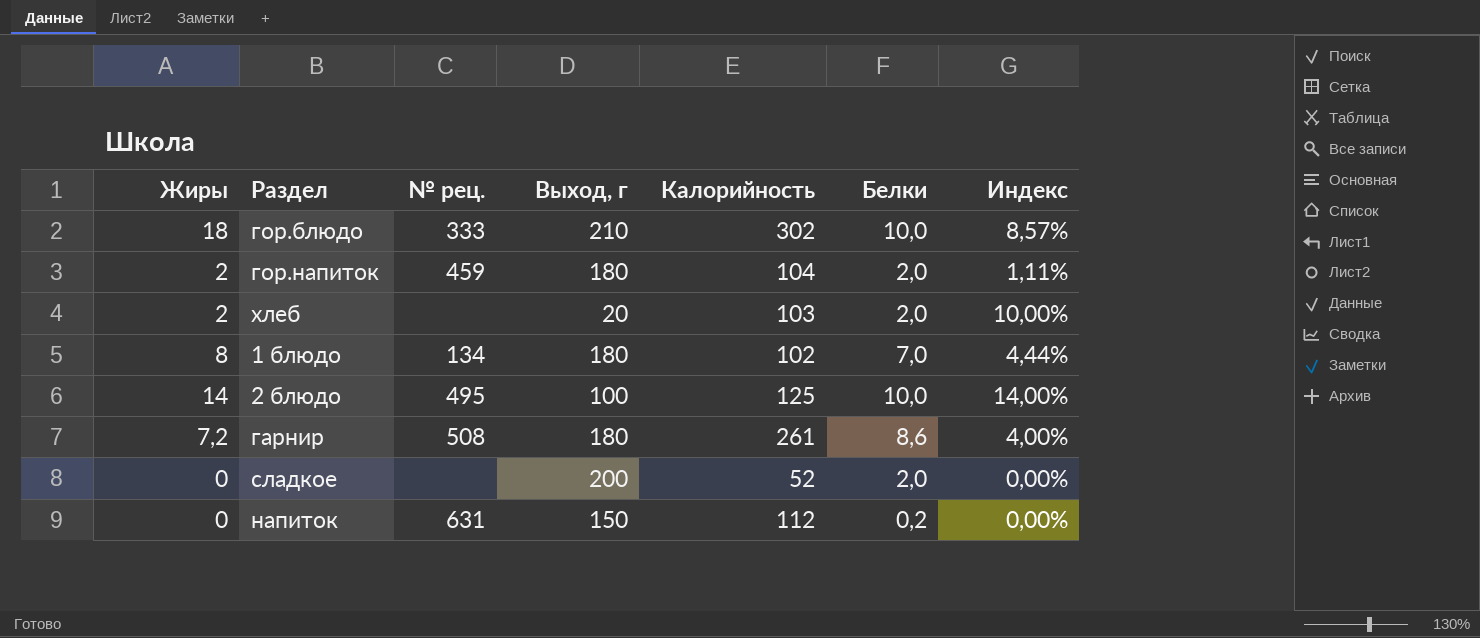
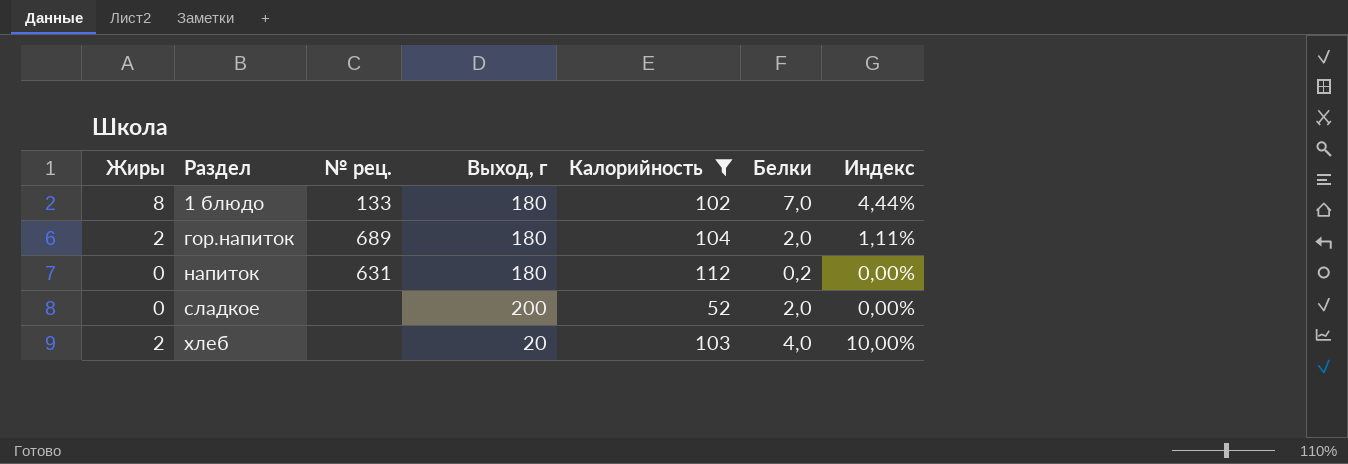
filter: none -> Калорийность <= 112
row order: none -> Раздел ascending
1 блюдо | № рец.: 134 -> 133
гор.напиток | № рец.: 459 -> 689
напиток | Выход, г: 150 -> 180
хлеб | Белки: 2,0 -> 4,0

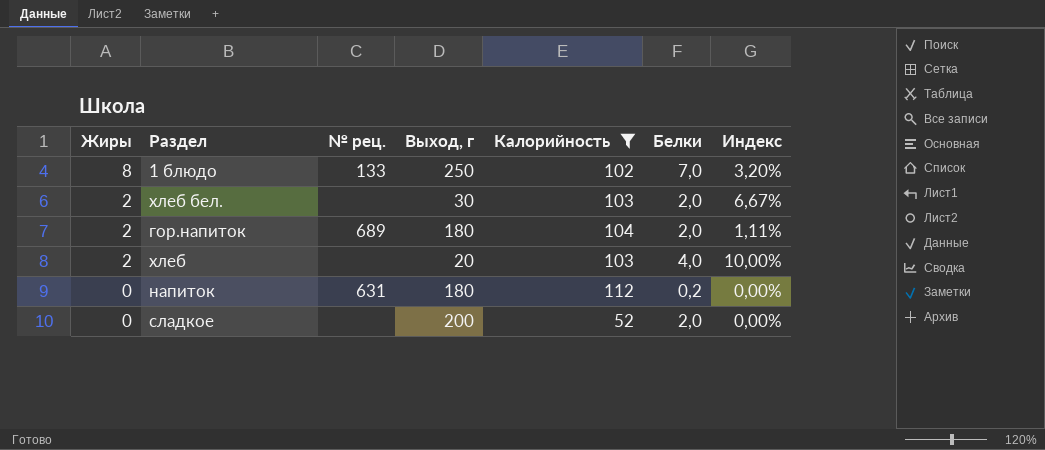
row order: Раздел ascending -> Жиры descending
1 блюдо | Выход, г: 180 -> 250
1 блюдо | Индекс: 4,44% -> 3,20%
row хлеб бел.: none -> 2 | none | 30 | 103 | 2,0 | 6,67%

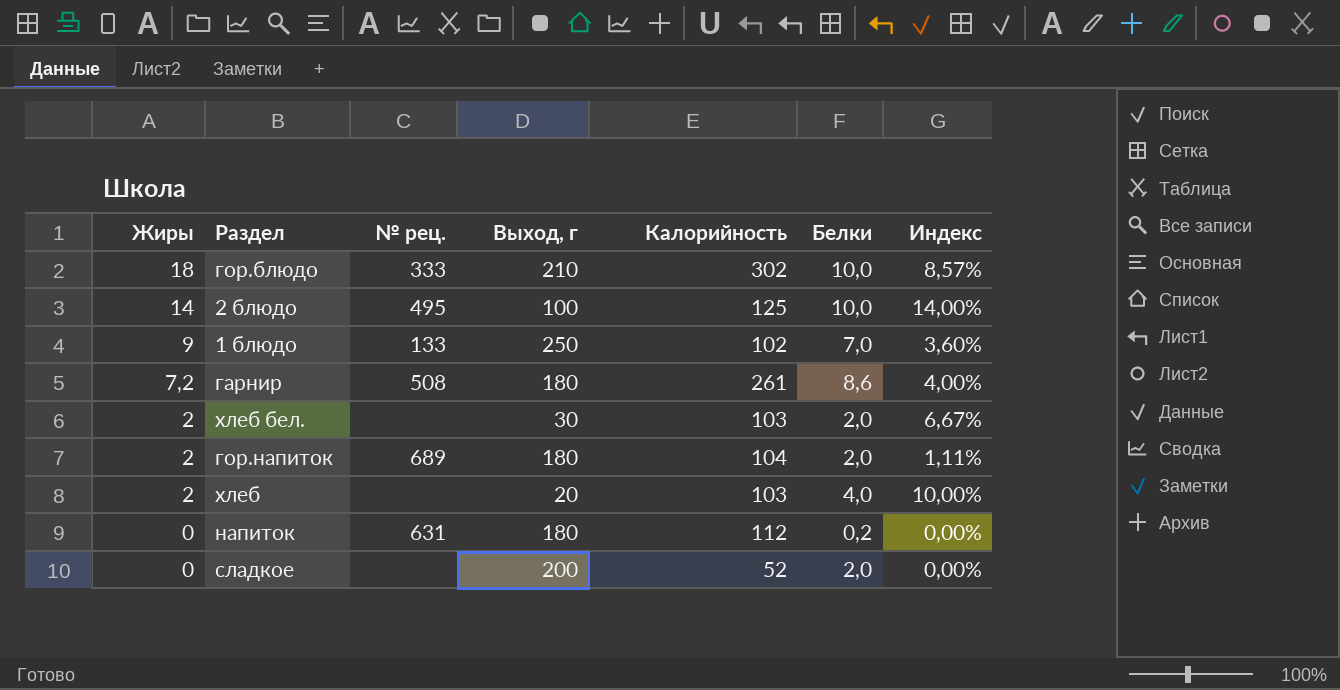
filter: Калорийность <= 112 -> none
1 блюдо | Жиры: 8 -> 9
1 блюдо | Индекс: 3,20% -> 3,60%

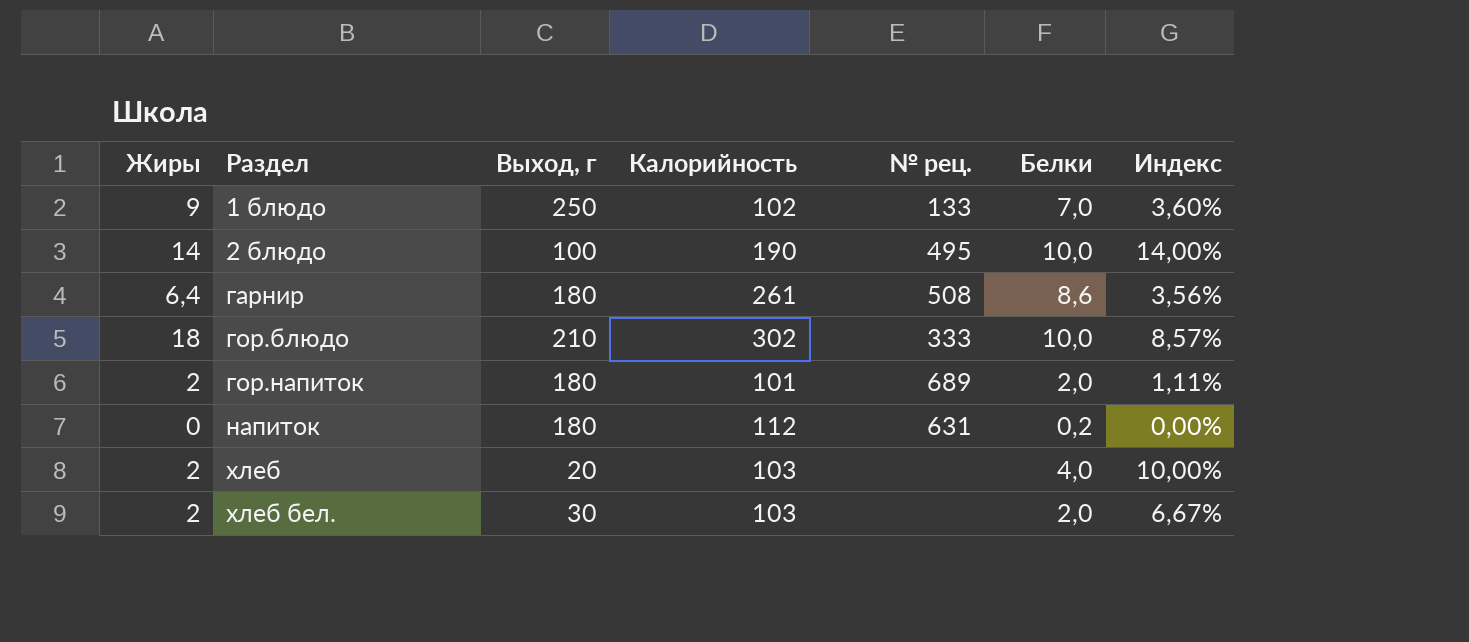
row order: Жиры descending -> Раздел ascending
column № рец. | position: 3 -> 5
row сладкое: 0 | none | 200 | 52 | 2,0 | 0,00% -> none
2 блюдо | Калорийность: 125 -> 190
гарнир | Жиры: 7,2 -> 6,4
гарнир | Индекс: 4,00% -> 3,56%
гор.напиток | Калорийность: 104 -> 101

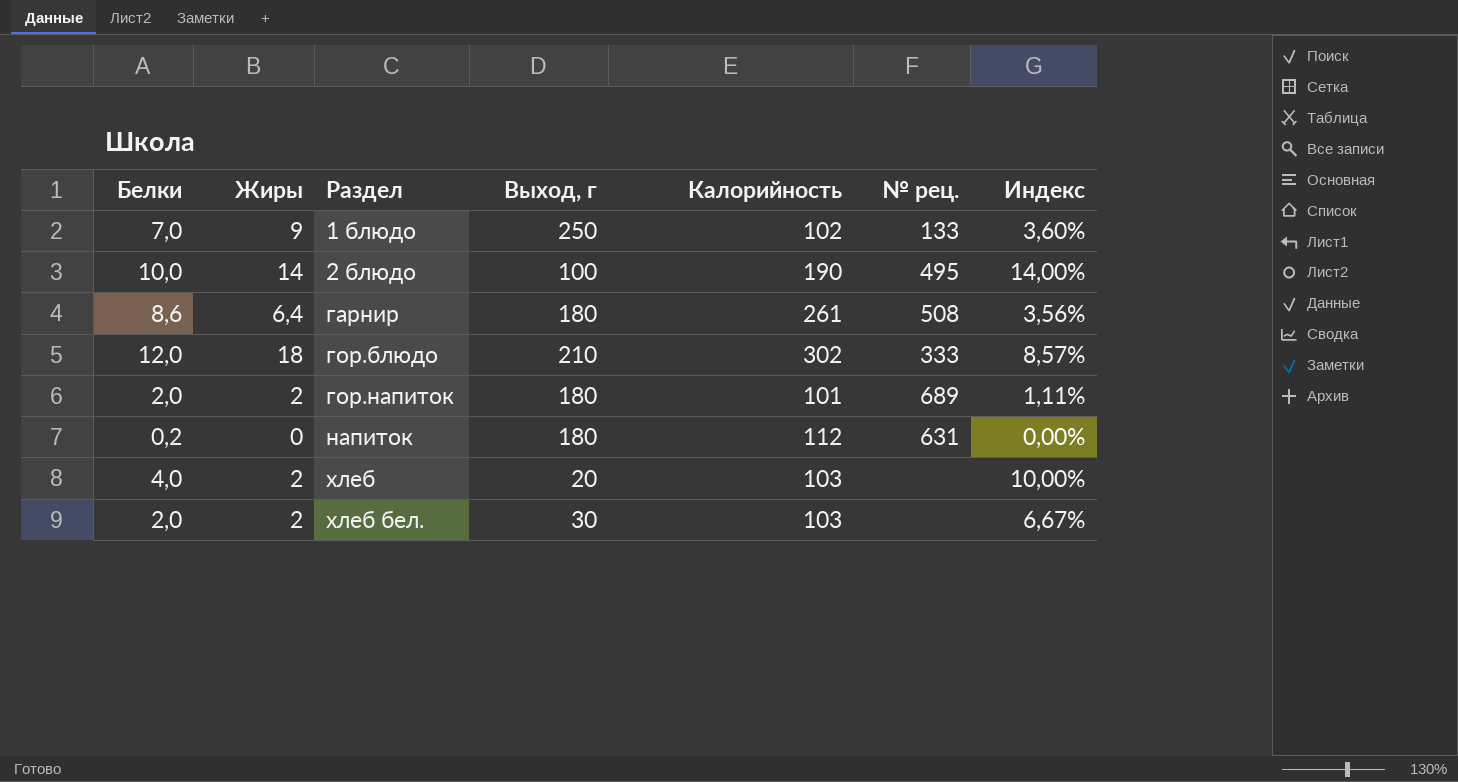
column Белки | position: 6 -> 1
гор.блюдо | Белки: 10,0 -> 12,0

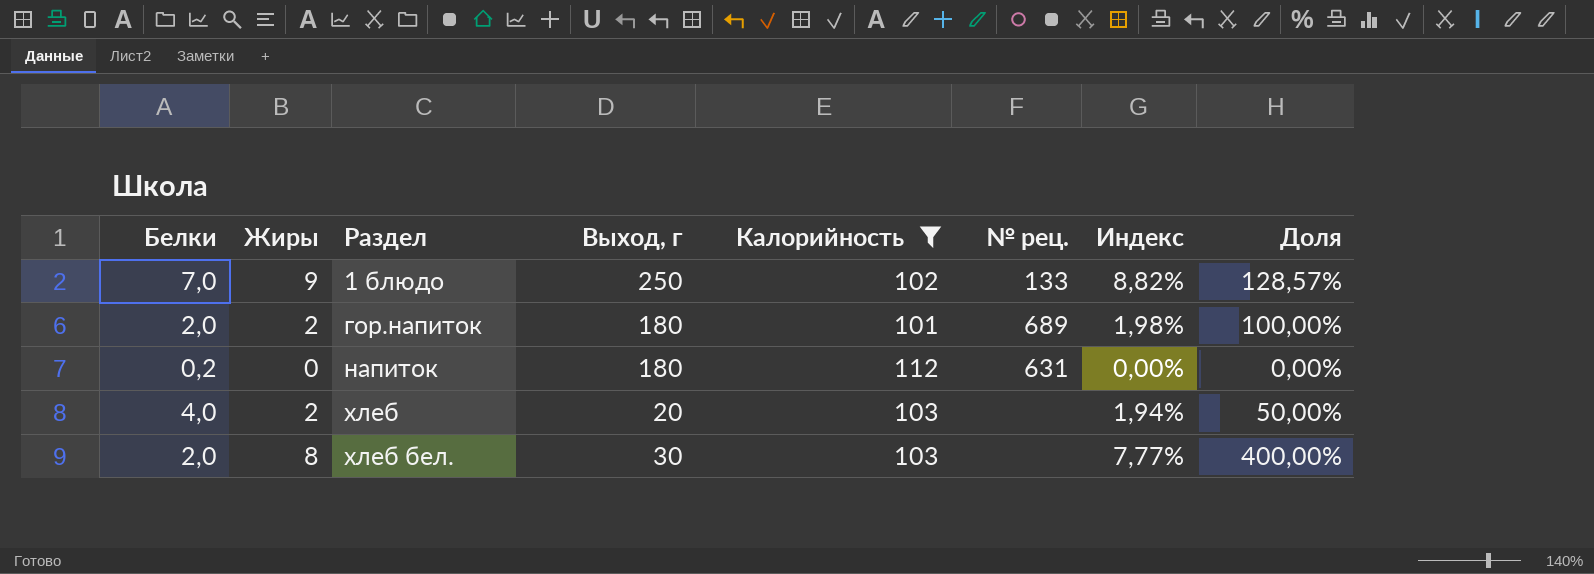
filter: none -> Калорийность <= 112
column Индекс | formula: [Жиры] / [Выход, г] -> [Жиры] / [Калорийность]
column Доля | formula: none -> [Жиры] / [Белки]
хлеб бел. | Жиры: 2 -> 8

